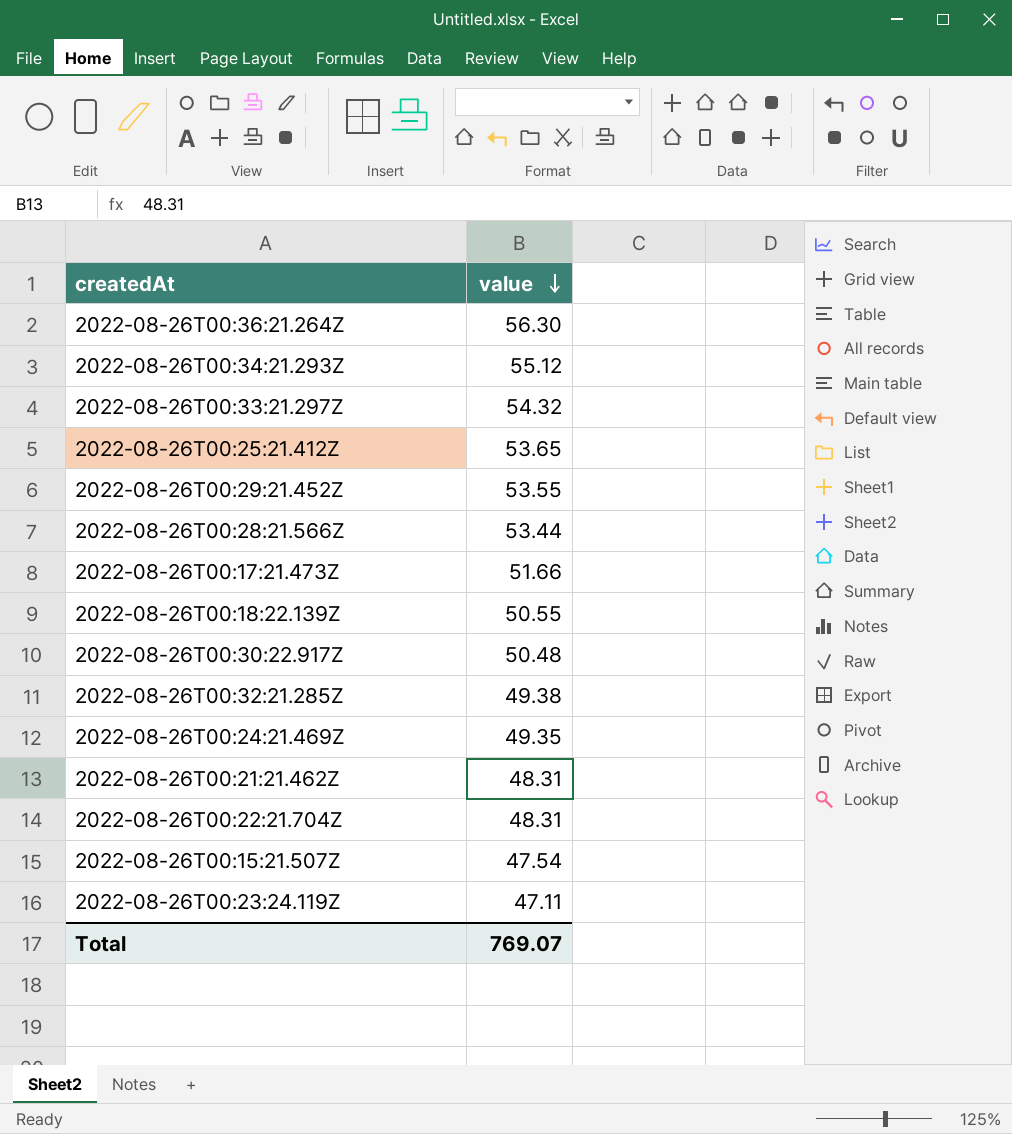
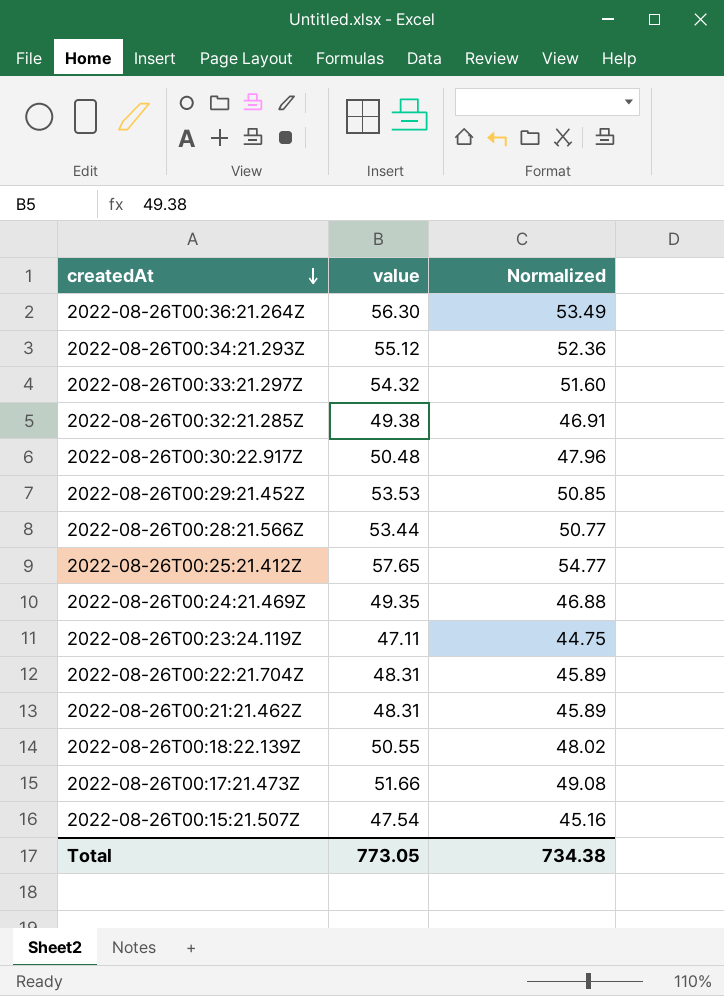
row order: value descending -> createdAt descending
column Normalized | formula: none -> [value] * 0.95
2022-08-26T00:29:21.452Z | value: 53.55 -> 53.53
2022-08-26T00:25:21.412Z | value: 53.65 -> 57.65
Total | value: 769.07 -> 773.05

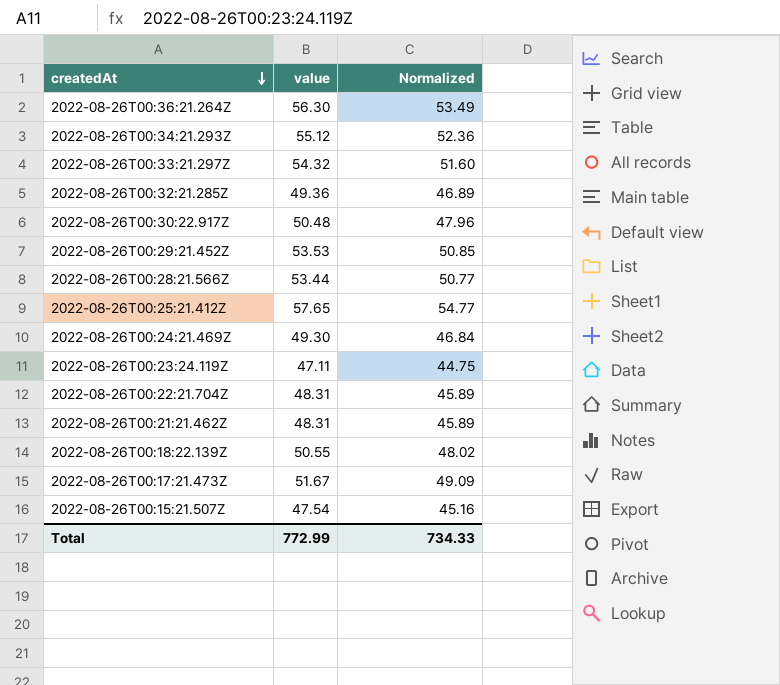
2022-08-26T00:32:21.285Z | value: 49.38 -> 49.36
2022-08-26T00:32:21.285Z | Normalized: 46.91 -> 46.89
2022-08-26T00:24:21.469Z | value: 49.35 -> 49.30
2022-08-26T00:24:21.469Z | Normalized: 46.88 -> 46.84
2022-08-26T00:17:21.473Z | value: 51.66 -> 51.67
2022-08-26T00:17:21.473Z | Normalized: 49.08 -> 49.09
Total | value: 773.05 -> 772.99
Total | Normalized: 734.38 -> 734.33

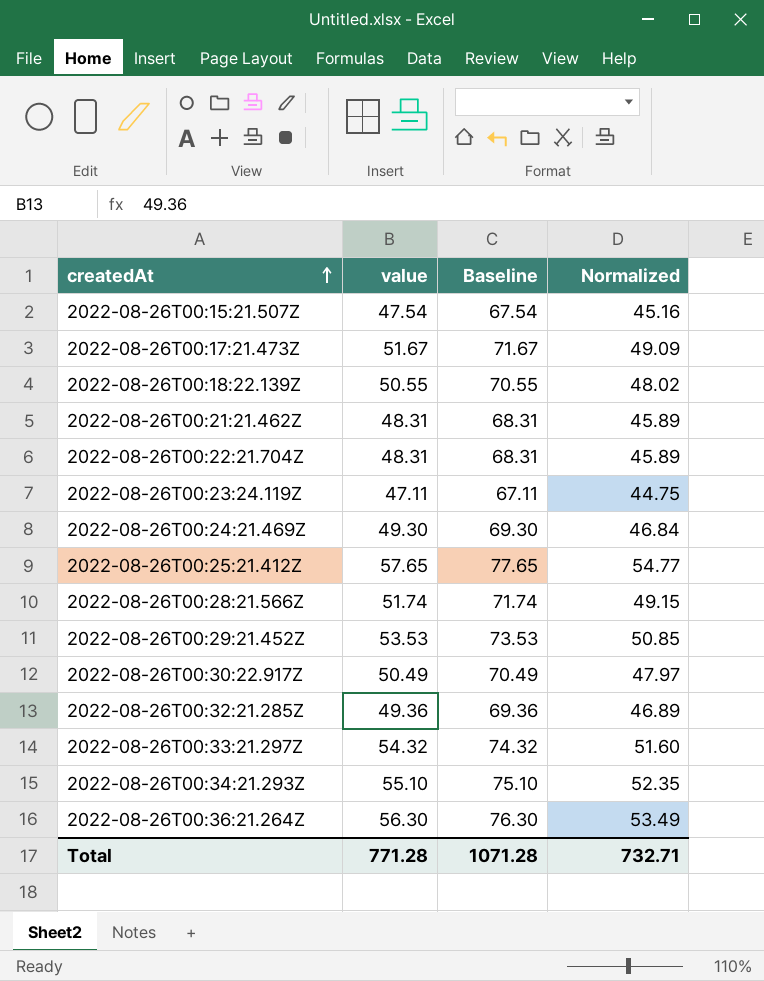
row order: createdAt descending -> createdAt ascending
column Baseline | formula: none -> [value] + 20
2022-08-26T00:28:21.566Z | value: 53.44 -> 51.74
2022-08-26T00:28:21.566Z | Normalized: 50.77 -> 49.15
2022-08-26T00:30:22.917Z | value: 50.48 -> 50.49
2022-08-26T00:30:22.917Z | Normalized: 47.96 -> 47.97
2022-08-26T00:34:21.293Z | value: 55.12 -> 55.10
2022-08-26T00:34:21.293Z | Normalized: 52.36 -> 52.35
Total | value: 772.99 -> 771.28
Total | Normalized: 734.33 -> 732.71

